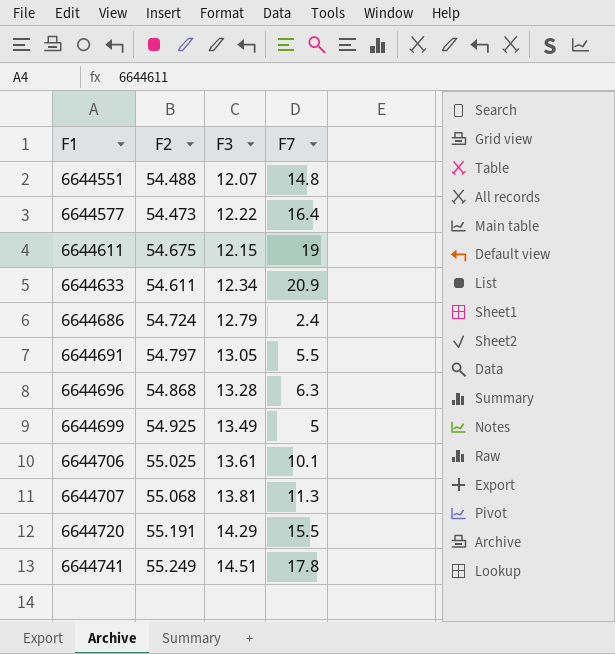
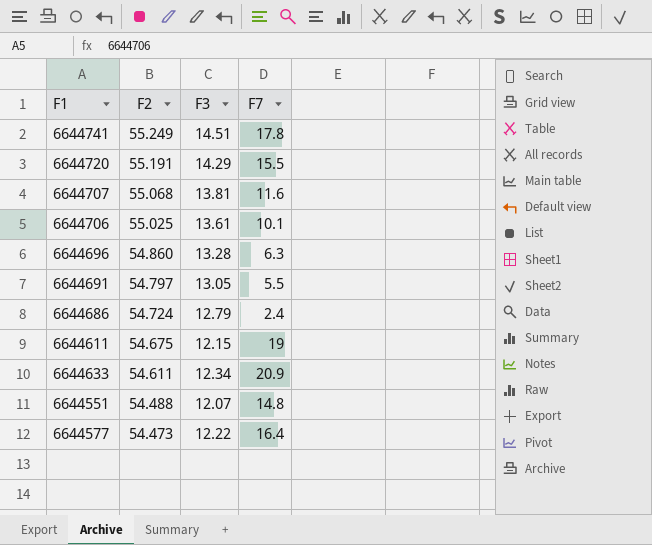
row order: F1 ascending -> F2 descending
row 6644699: 54.925 | 13.49 | 5 -> none
6644707 | F7: 11.3 -> 11.6
6644696 | F2: 54.868 -> 54.860

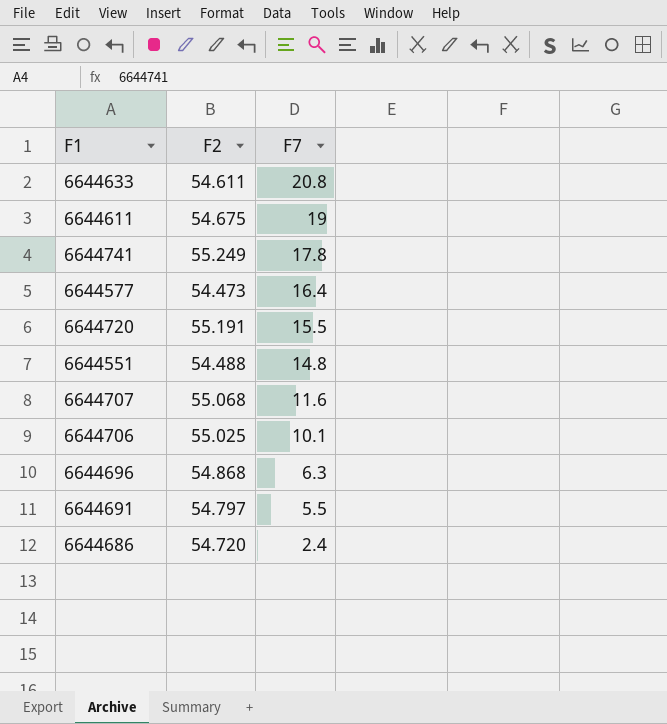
row order: F2 descending -> F7 descending
column F3 | position: 3 -> none
6644633 | F7: 20.9 -> 20.8
6644696 | F2: 54.860 -> 54.868
6644686 | F2: 54.724 -> 54.720

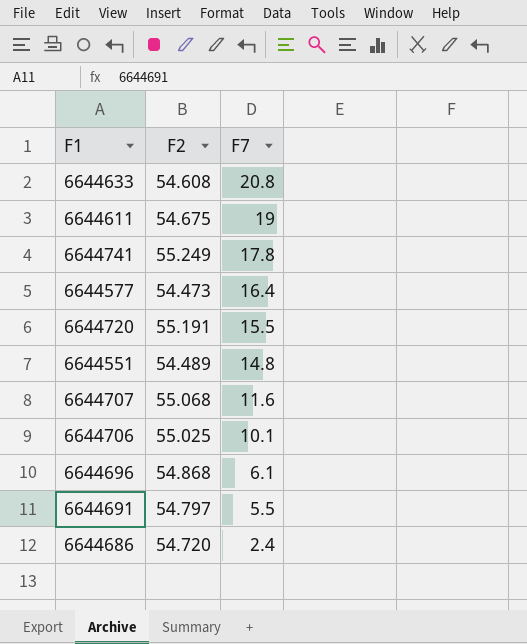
6644633 | F2: 54.611 -> 54.608
6644551 | F2: 54.488 -> 54.489
6644696 | F7: 6.3 -> 6.1

